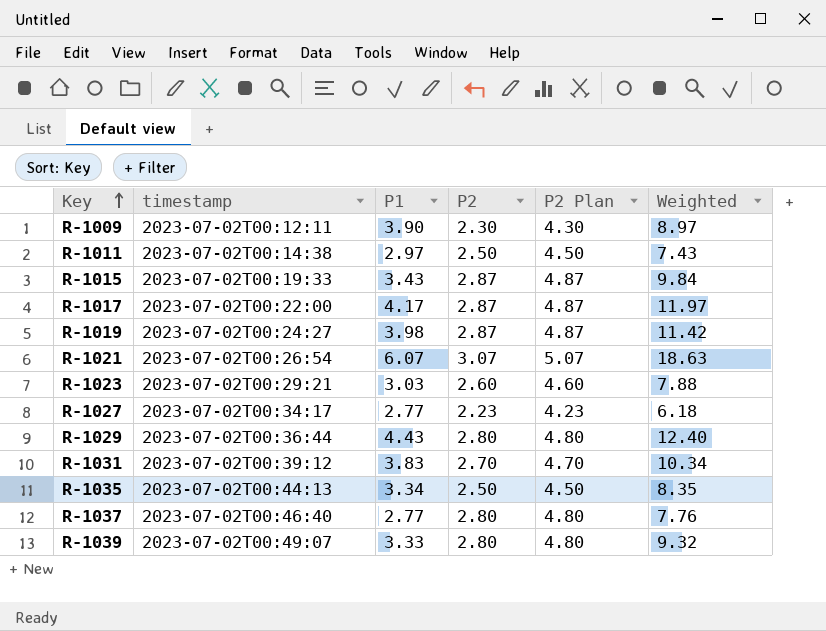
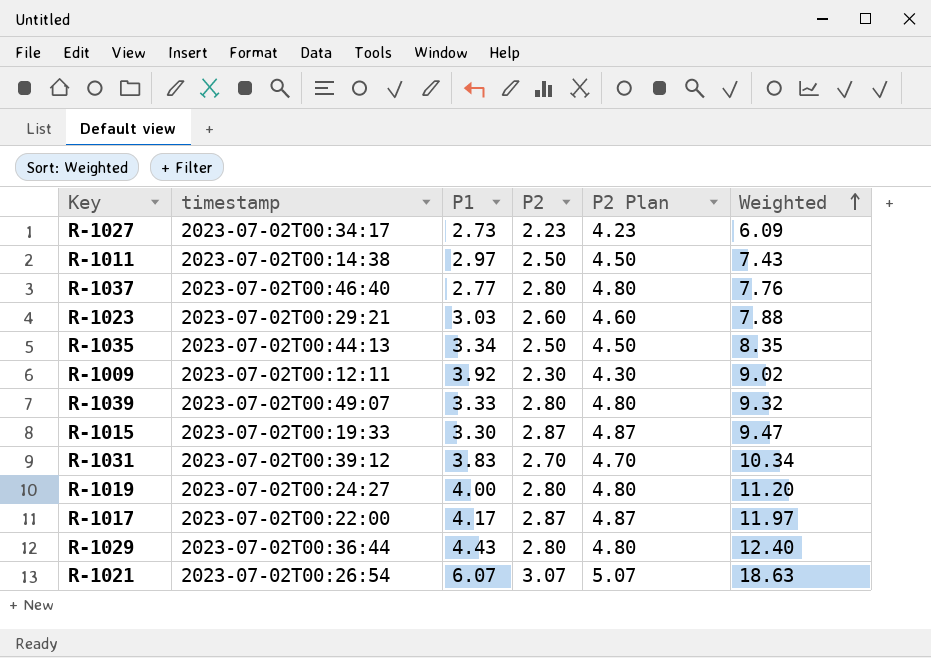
row order: Key ascending -> Weighted ascending
R-1027 | P1: 2.77 -> 2.73
R-1027 | Weighted: 6.18 -> 6.09
R-1009 | P1: 3.90 -> 3.92
R-1009 | Weighted: 8.97 -> 9.02
R-1015 | P1: 3.43 -> 3.30
R-1015 | Weighted: 9.84 -> 9.47
R-1019 | P1: 3.98 -> 4.00
R-1019 | P2: 2.87 -> 2.80
R-1019 | P2 Plan: 4.87 -> 4.80
R-1019 | Weighted: 11.42 -> 11.20

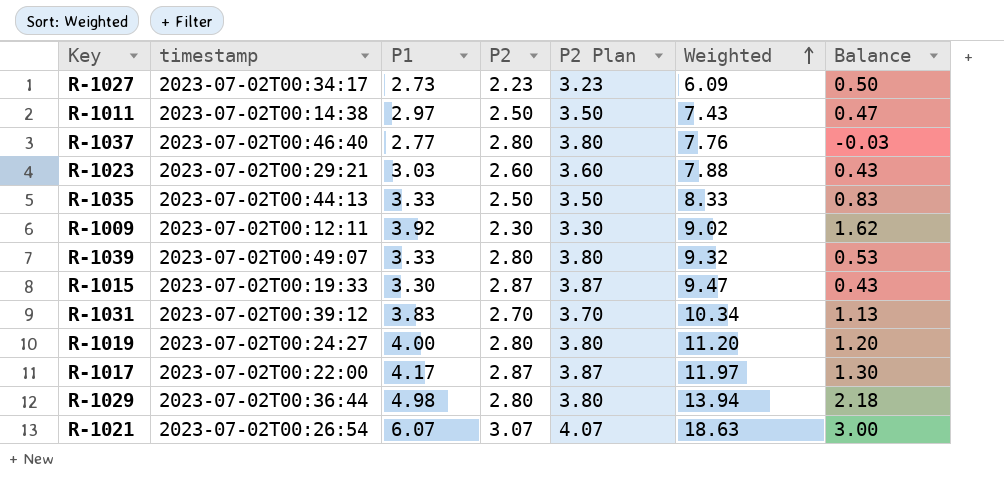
column P2 Plan | formula: [P2] + 2 -> [P2] + 1
column Balance | formula: none -> [P1] - [P2]
R-1035 | P1: 3.34 -> 3.33
R-1035 | Weighted: 8.35 -> 8.33
R-1029 | P1: 4.43 -> 4.98
R-1029 | Weighted: 12.40 -> 13.94

